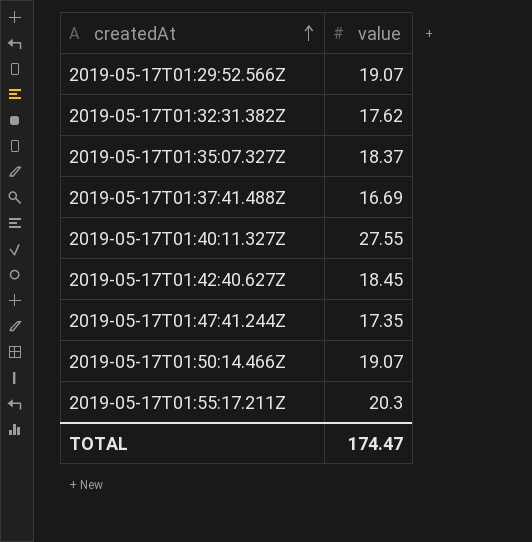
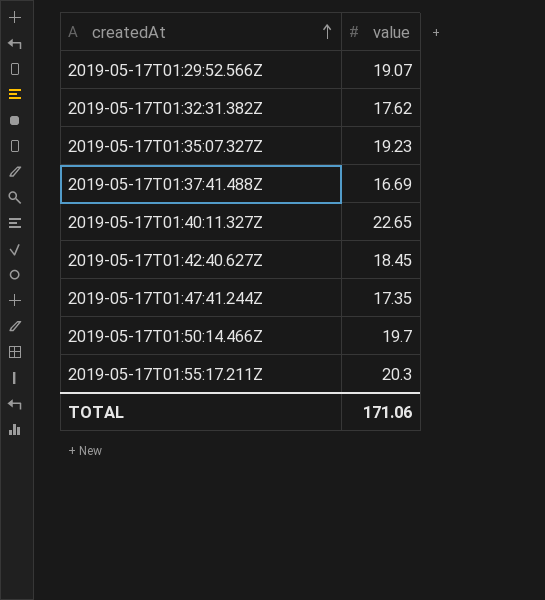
2019-05-17T01:35:07.327Z | value: 18.37 -> 19.23
2019-05-17T01:40:11.327Z | value: 27.55 -> 22.65
2019-05-17T01:50:14.466Z | value: 19.07 -> 19.7
TOTAL | value: 174.47 -> 171.06

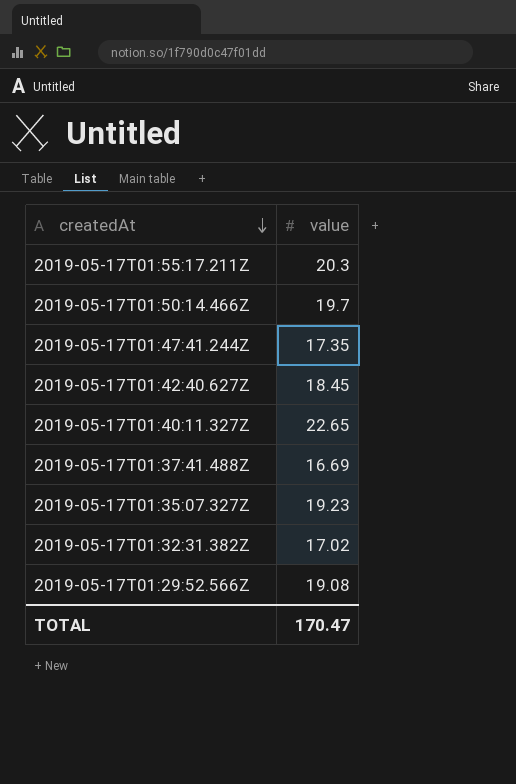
row order: createdAt ascending -> createdAt descending
2019-05-17T01:32:31.382Z | value: 17.62 -> 17.02
2019-05-17T01:29:52.566Z | value: 19.07 -> 19.08
TOTAL | value: 171.06 -> 170.47

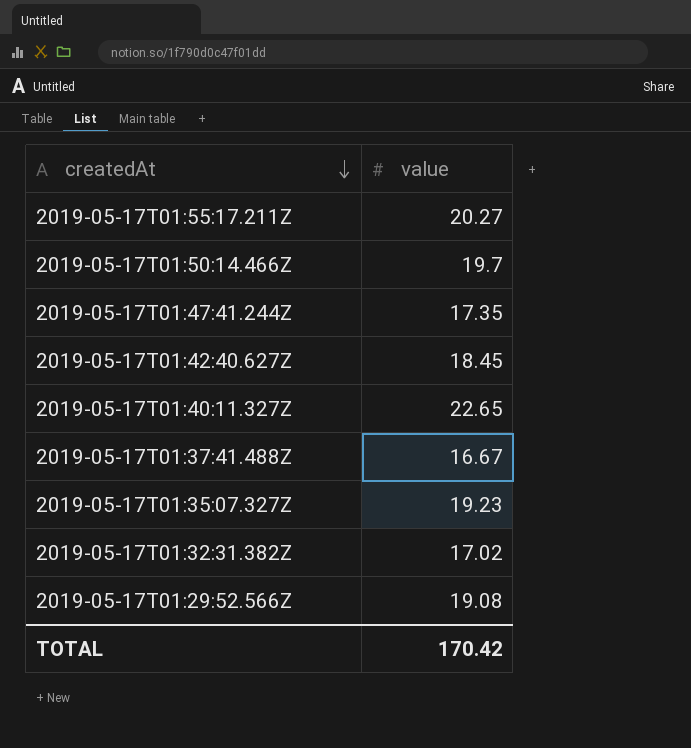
2019-05-17T01:55:17.211Z | value: 20.3 -> 20.27
2019-05-17T01:37:41.488Z | value: 16.69 -> 16.67
TOTAL | value: 170.47 -> 170.42

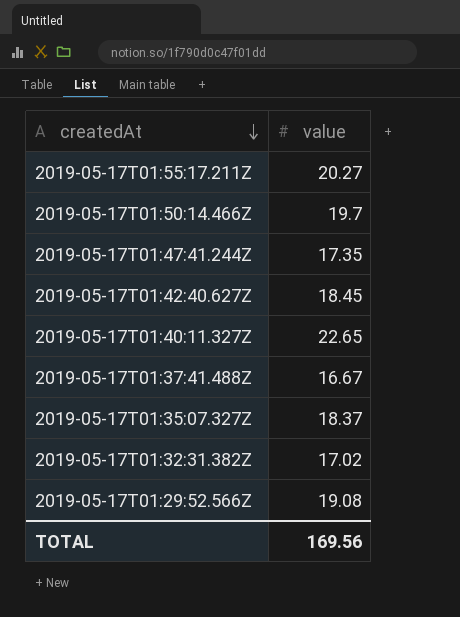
2019-05-17T01:35:07.327Z | value: 19.23 -> 18.37
TOTAL | value: 170.42 -> 169.56

